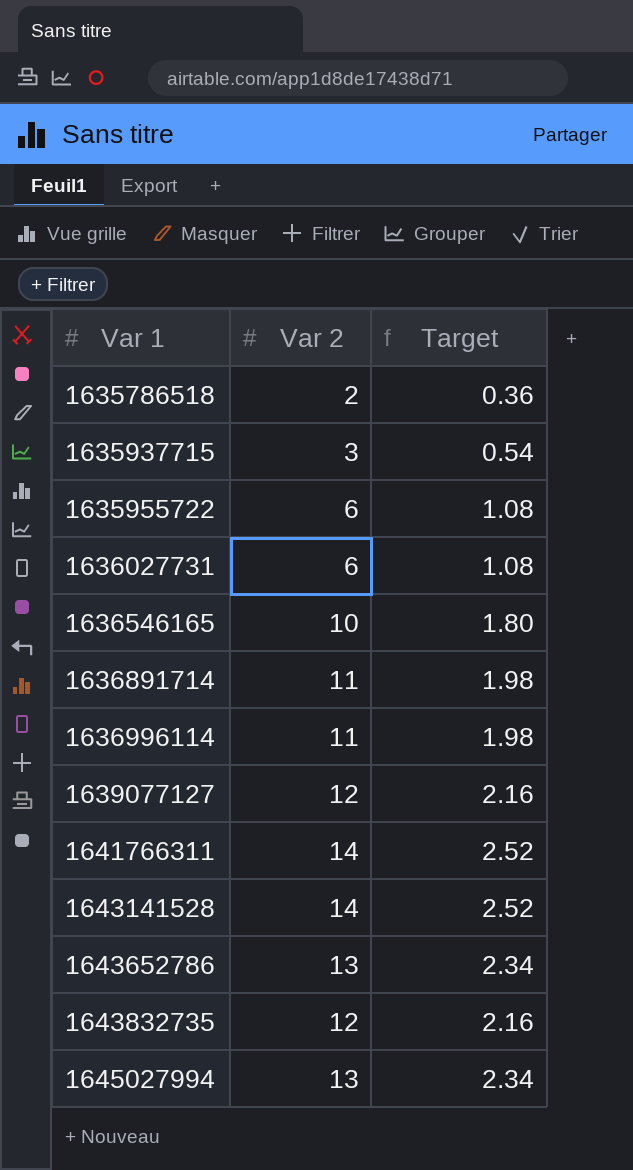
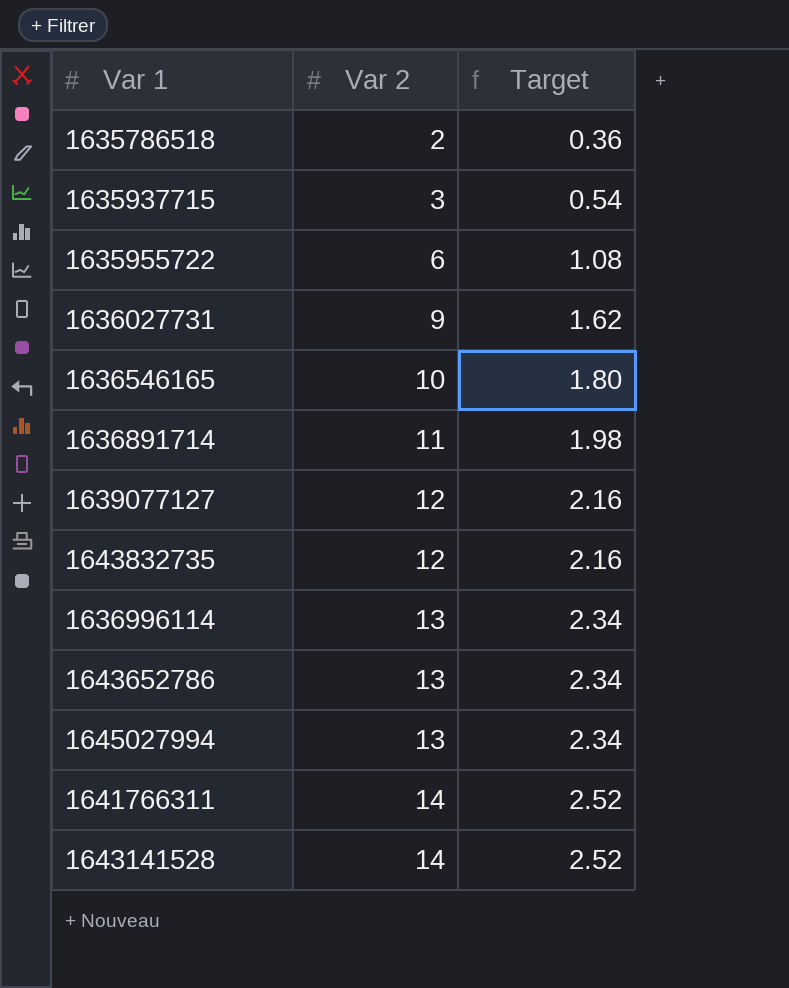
row order: Var 1 ascending -> Var 2 ascending
1636027731 | Var 2: 6 -> 9
1636027731 | Target: 1.08 -> 1.62
1636996114 | Var 2: 11 -> 13
1636996114 | Target: 1.98 -> 2.34

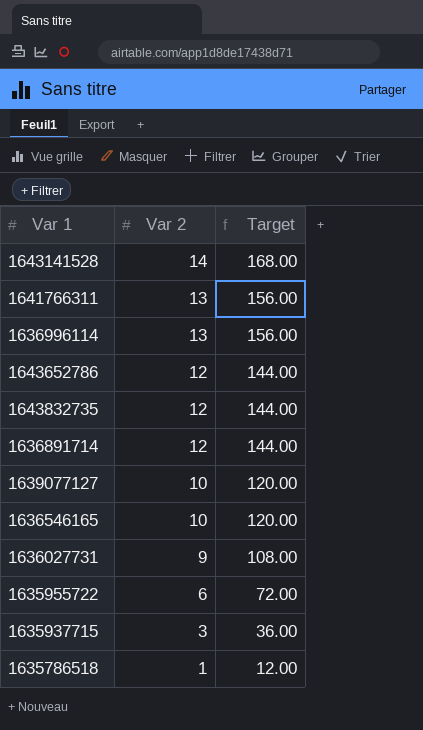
row order: Var 2 ascending -> Var 2 descending
column Target | formula: [Var 2] * 0.18 -> [Var 2] * 12
row 1645027994: 13 | 2.34 -> none
1641766311 | Var 2: 14 -> 13
1643652786 | Var 2: 13 -> 12
1636891714 | Var 2: 11 -> 12
1639077127 | Var 2: 12 -> 10
1635786518 | Var 2: 2 -> 1

